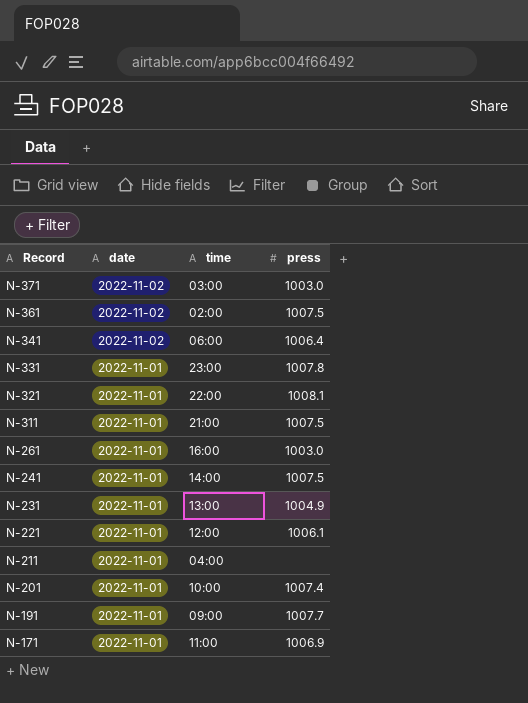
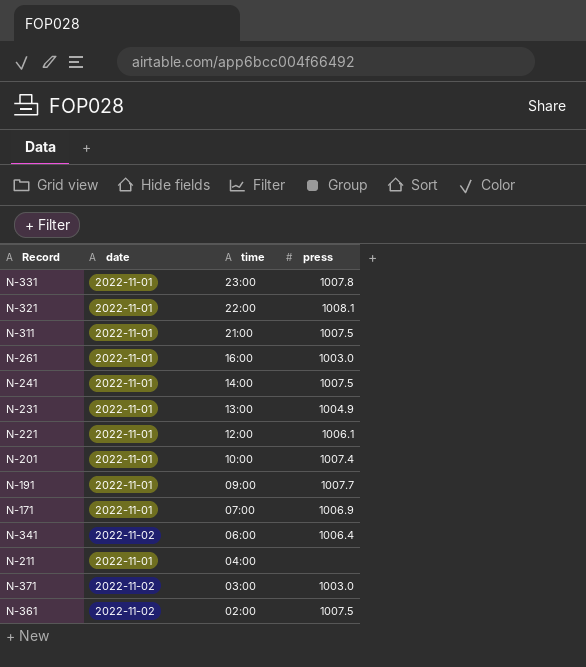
row order: Record descending -> time descending
N-171 | time: 11:00 -> 07:00

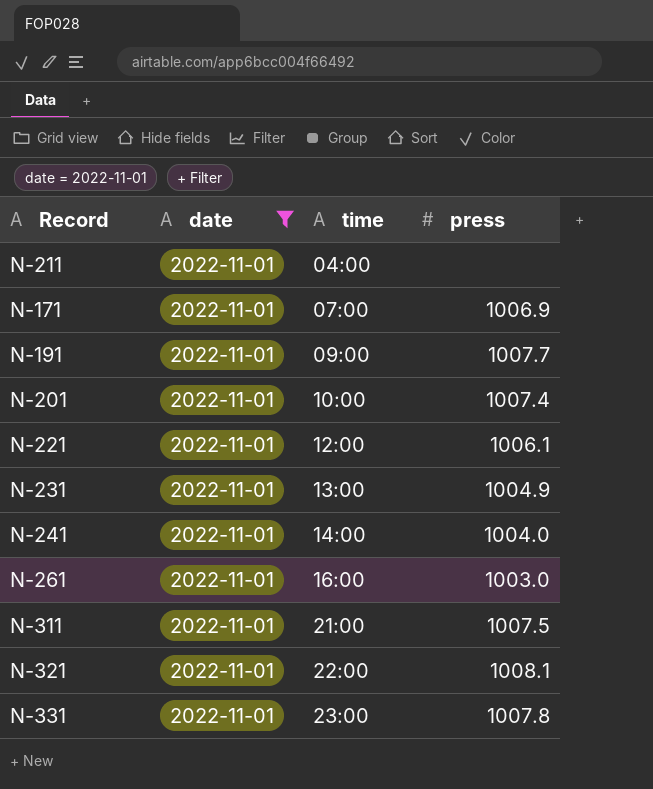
filter: none -> date = 2022-11-01
row order: time descending -> time ascending
N-241 | press: 1007.5 -> 1004.0

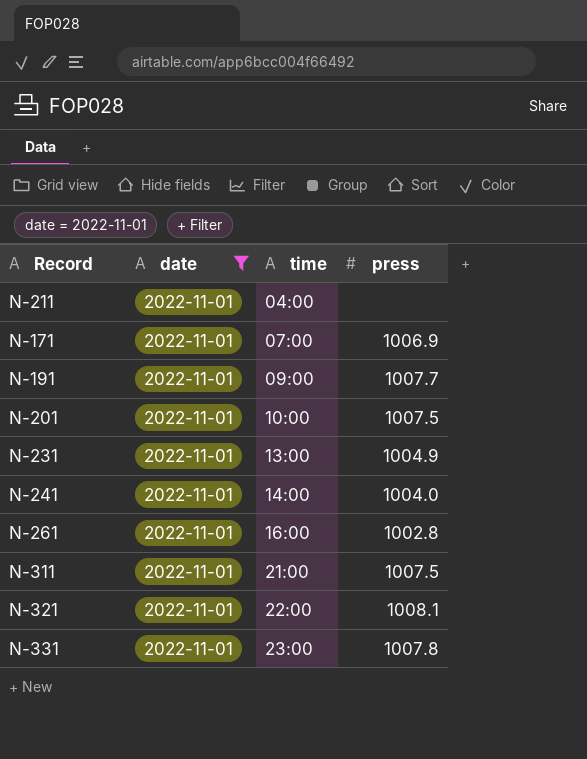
row N-221: 2022-11-01 | 12:00 | 1006.1 -> none
N-201 | press: 1007.4 -> 1007.5
N-261 | press: 1003.0 -> 1002.8

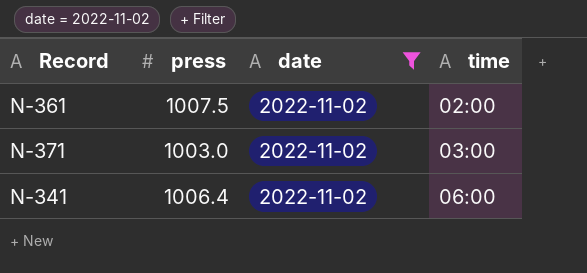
filter: date = 2022-11-01 -> date = 2022-11-02
column press | position: 4 -> 2

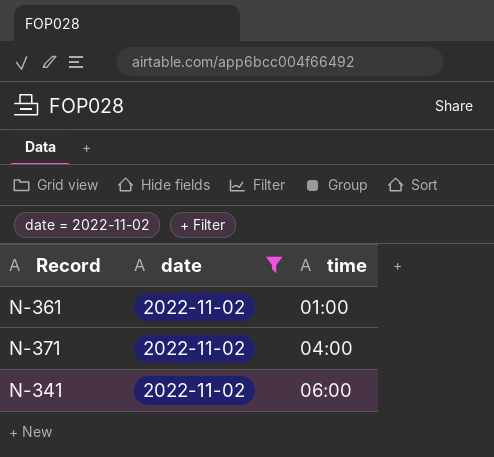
column press | position: 2 -> none
N-361 | time: 02:00 -> 01:00
N-371 | time: 03:00 -> 04:00

